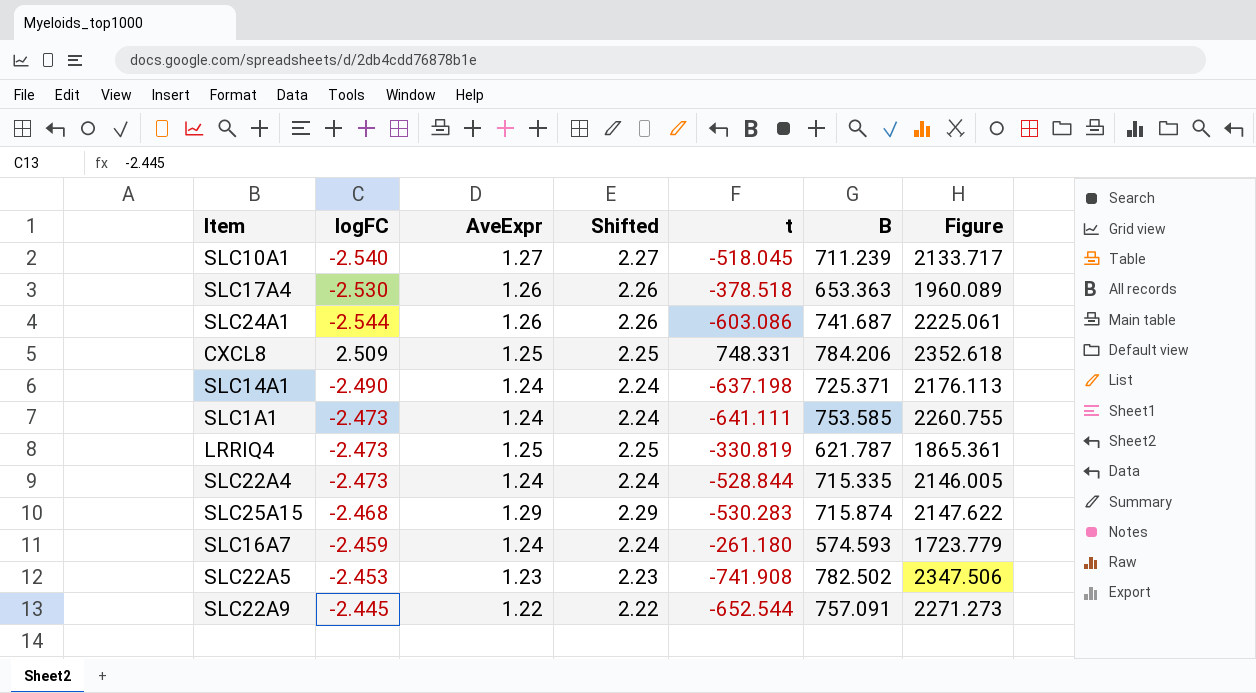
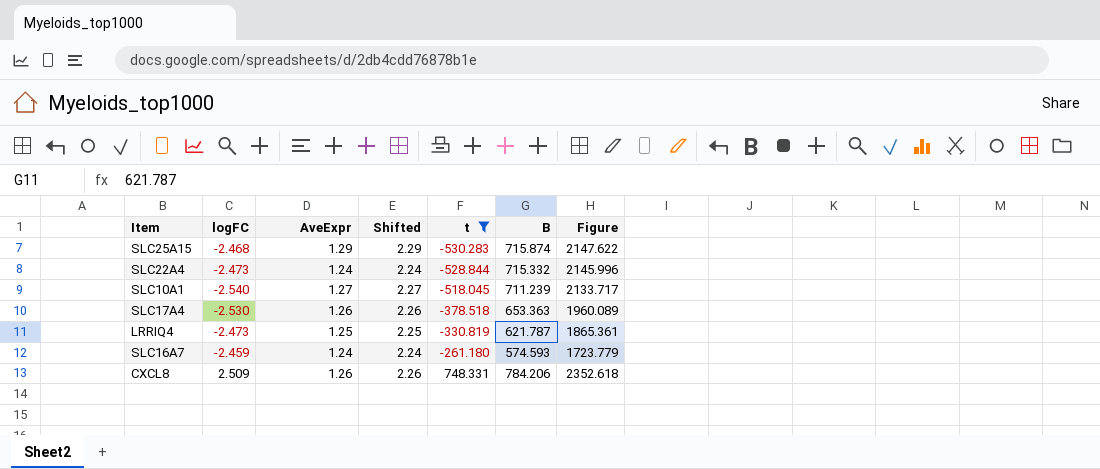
filter: none -> t >= -530.283
row order: none -> t ascending
SLC22A4 | B: 715.335 -> 715.332
SLC22A4 | Figure: 2146.005 -> 2145.996
CXCL8 | AveExpr: 1.25 -> 1.26
CXCL8 | Shifted: 2.25 -> 2.26

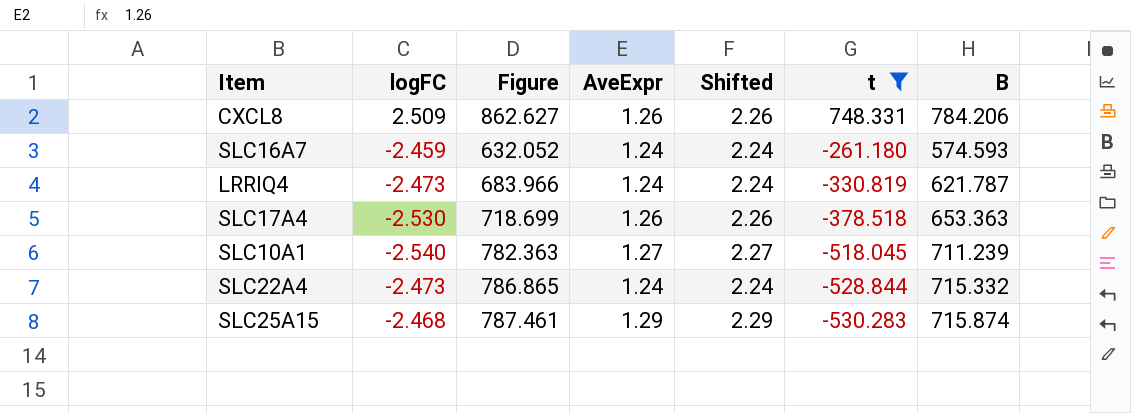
row order: t ascending -> t descending
column Figure | formula: [B] * 3 -> [B] * 1.1
column Figure | position: 7 -> 3
LRRIQ4 | AveExpr: 1.25 -> 1.24
LRRIQ4 | Shifted: 2.25 -> 2.24

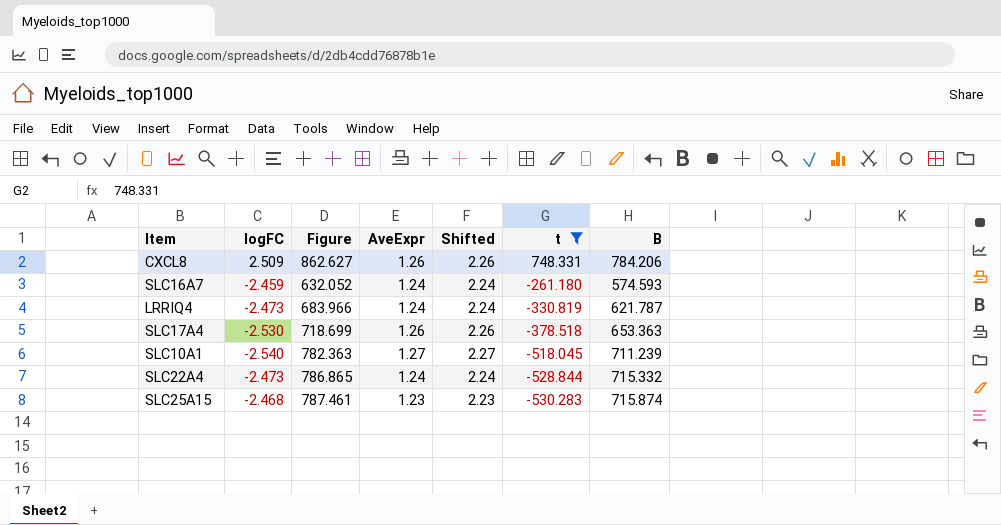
SLC25A15 | AveExpr: 1.29 -> 1.23
SLC25A15 | Shifted: 2.29 -> 2.23

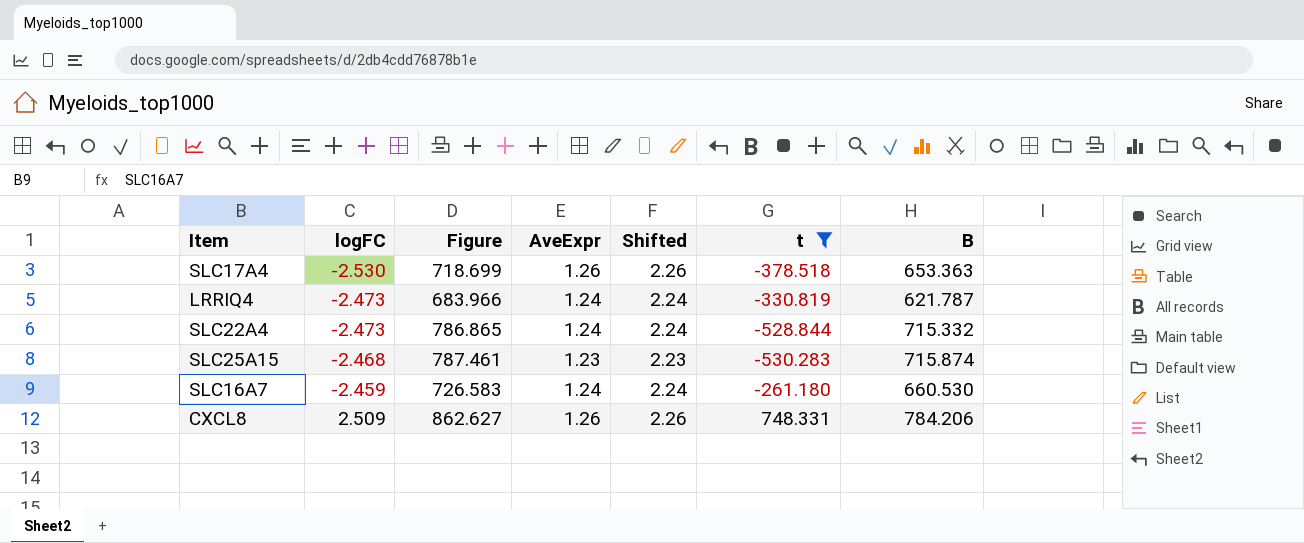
row order: t descending -> logFC ascending
row SLC10A1: -2.540 | 782.363 | 1.27 | 2.27 | -518.045 | 711.239 -> none
SLC16A7 | Figure: 632.052 -> 726.583
SLC16A7 | B: 574.593 -> 660.530

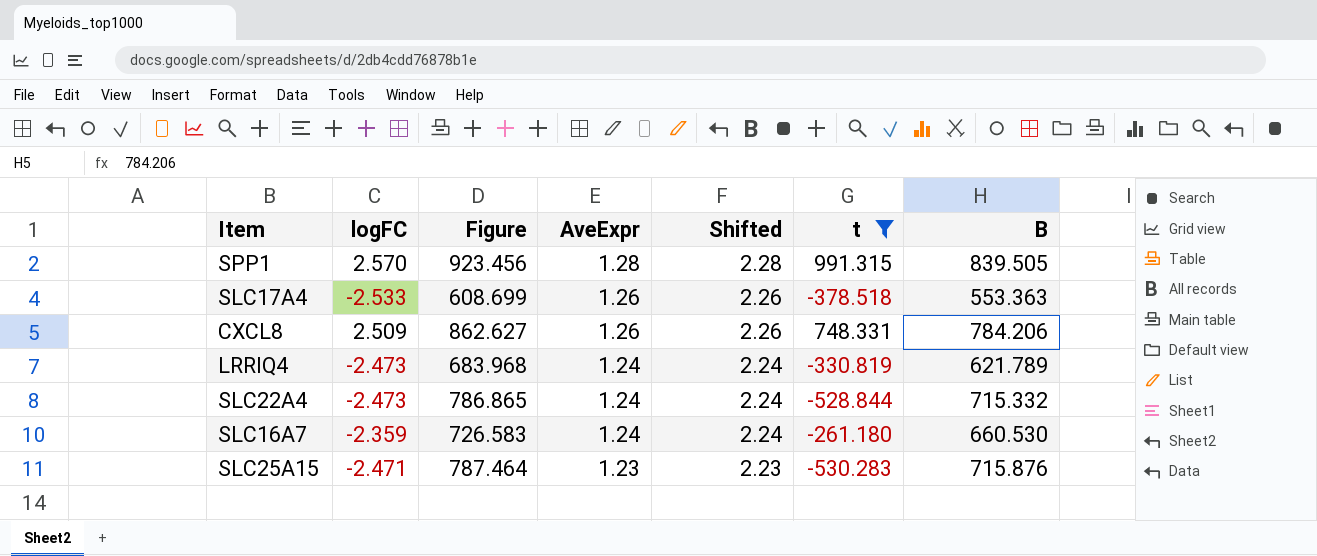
row order: logFC ascending -> AveExpr descending
row SPP1: none -> 2.570 | 923.456 | 1.28 | 2.28 | 991.315 | 839.505
SLC17A4 | logFC: -2.530 -> -2.533
SLC17A4 | Figure: 718.699 -> 608.699
SLC17A4 | B: 653.363 -> 553.363
LRRIQ4 | Figure: 683.966 -> 683.968
LRRIQ4 | B: 621.787 -> 621.789
SLC16A7 | logFC: -2.459 -> -2.359
SLC25A15 | logFC: -2.468 -> -2.471
SLC25A15 | Figure: 787.461 -> 787.464
SLC25A15 | B: 715.874 -> 715.876

